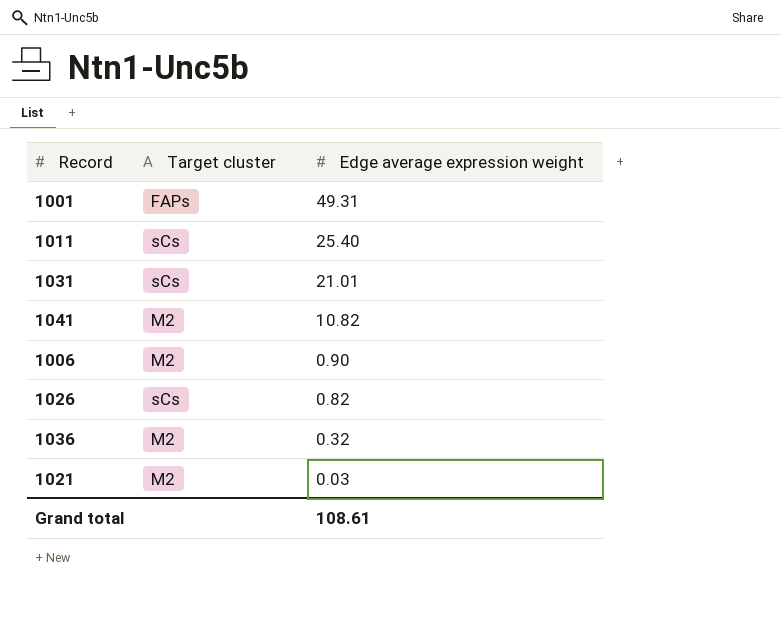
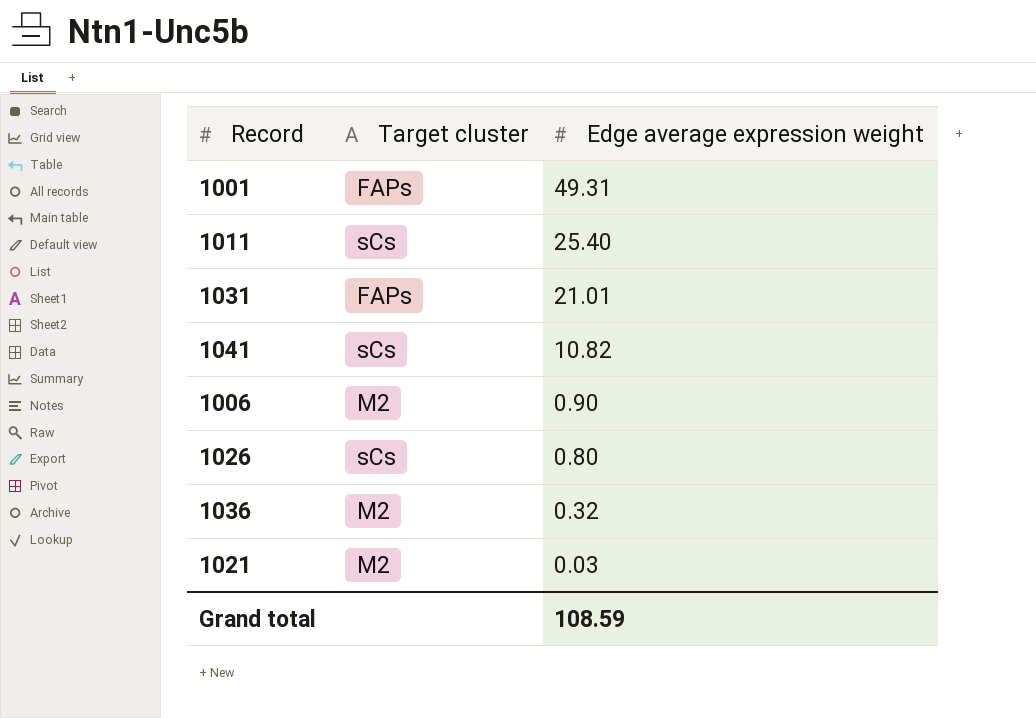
1031 | Target cluster: sCs -> FAPs
1041 | Target cluster: M2 -> sCs
1026 | Edge average expression weight: 0.82 -> 0.80
Grand total | Edge average expression weight: 108.61 -> 108.59

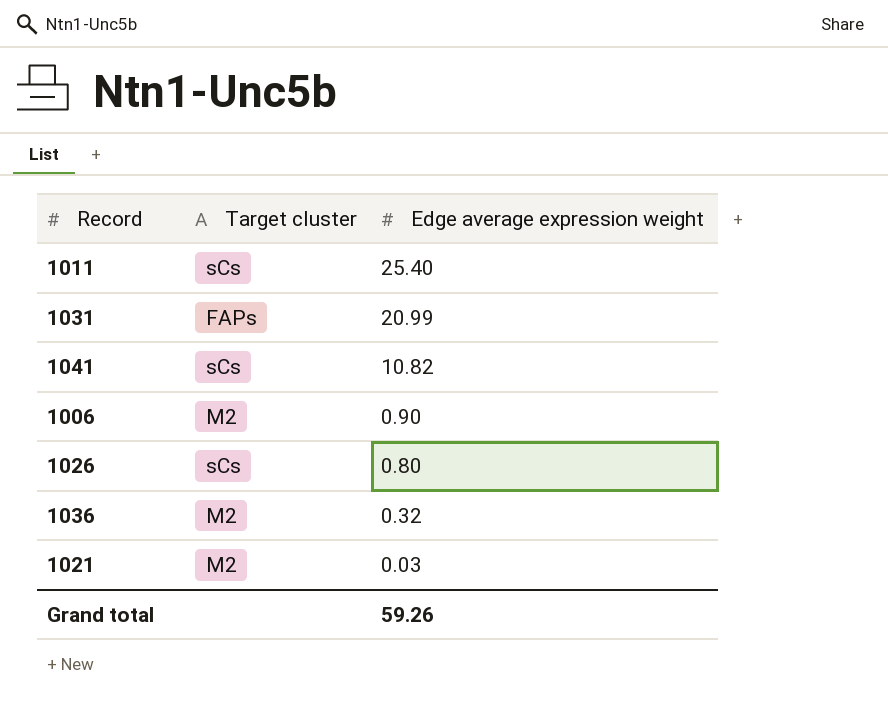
row 1001: FAPs | 49.31 -> none
1031 | Edge average expression weight: 21.01 -> 20.99
Grand total | Edge average expression weight: 108.59 -> 59.26

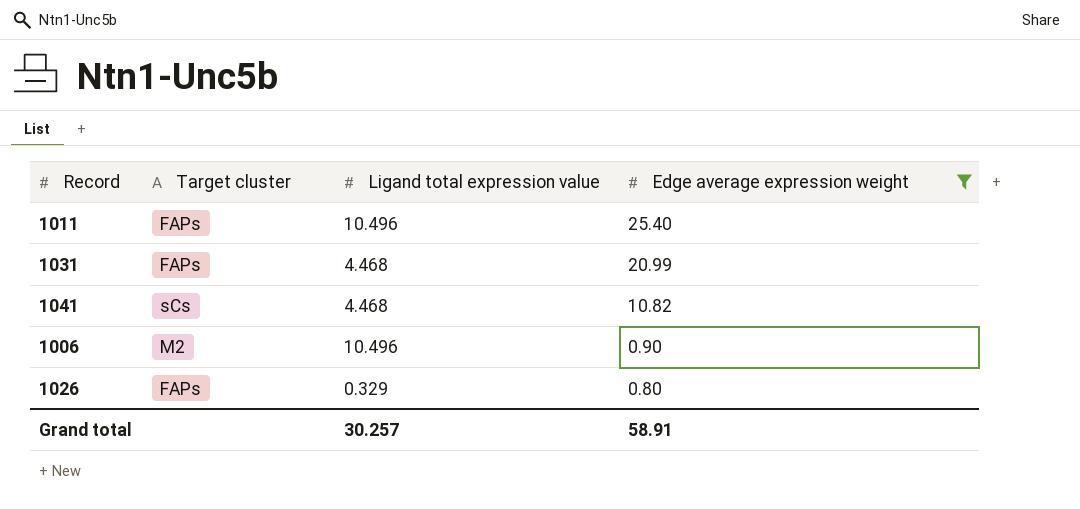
filter: none -> Edge average expression weight >= 0.80
column Ligand total expression value | position: none -> 3
1011 | Target cluster: sCs -> FAPs
1026 | Target cluster: sCs -> FAPs
Grand total | Edge average expression weight: 59.26 -> 58.91

